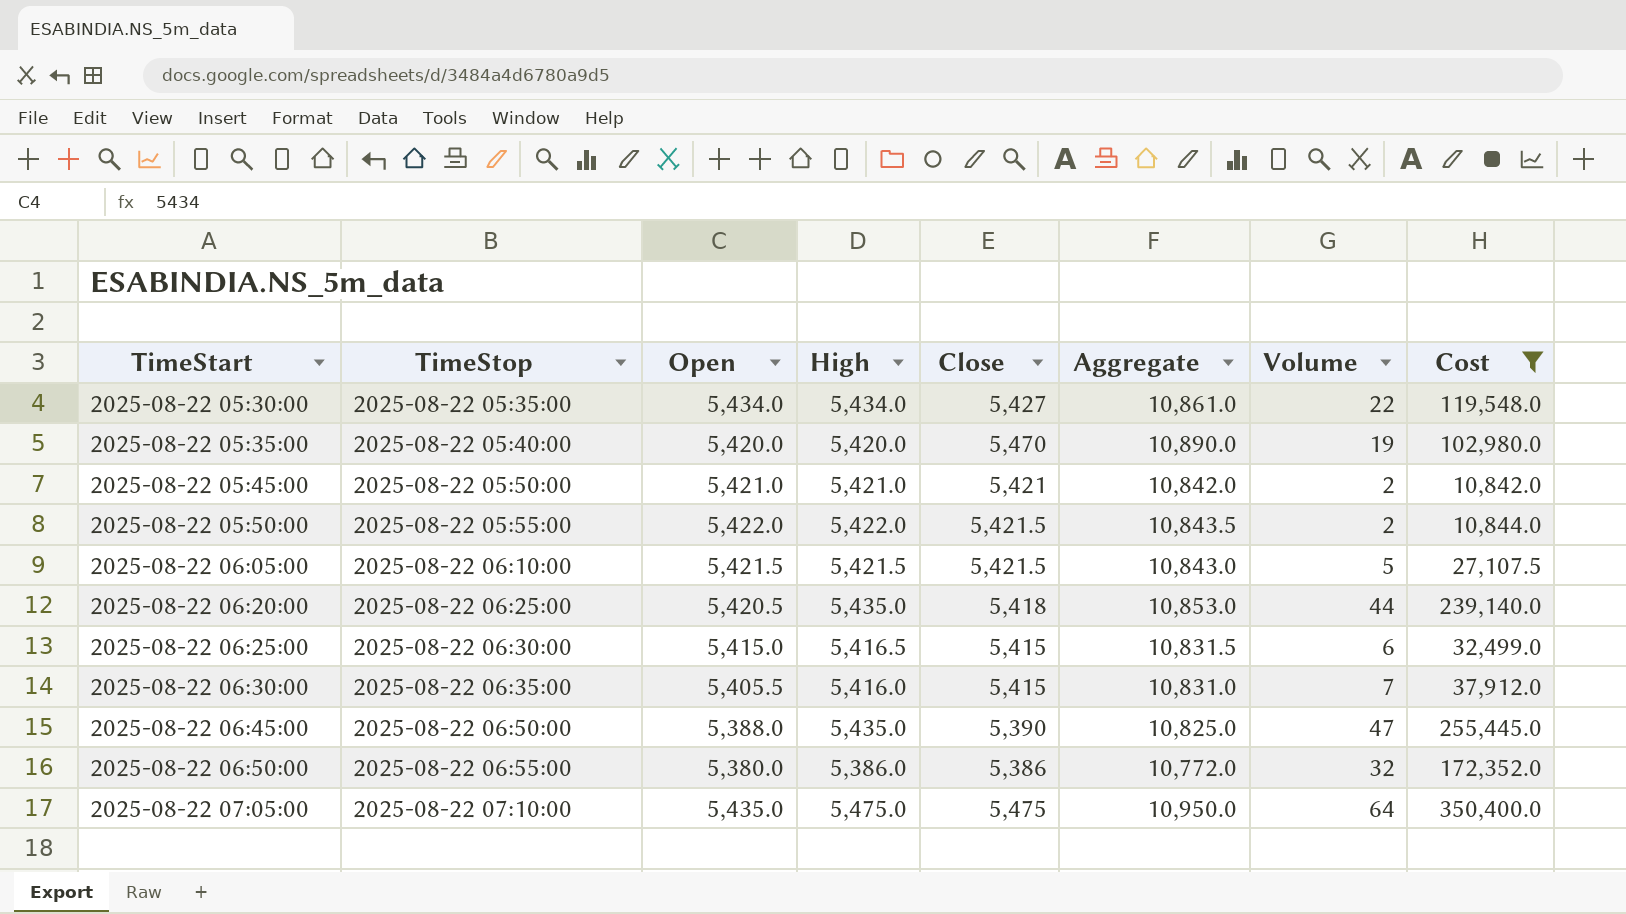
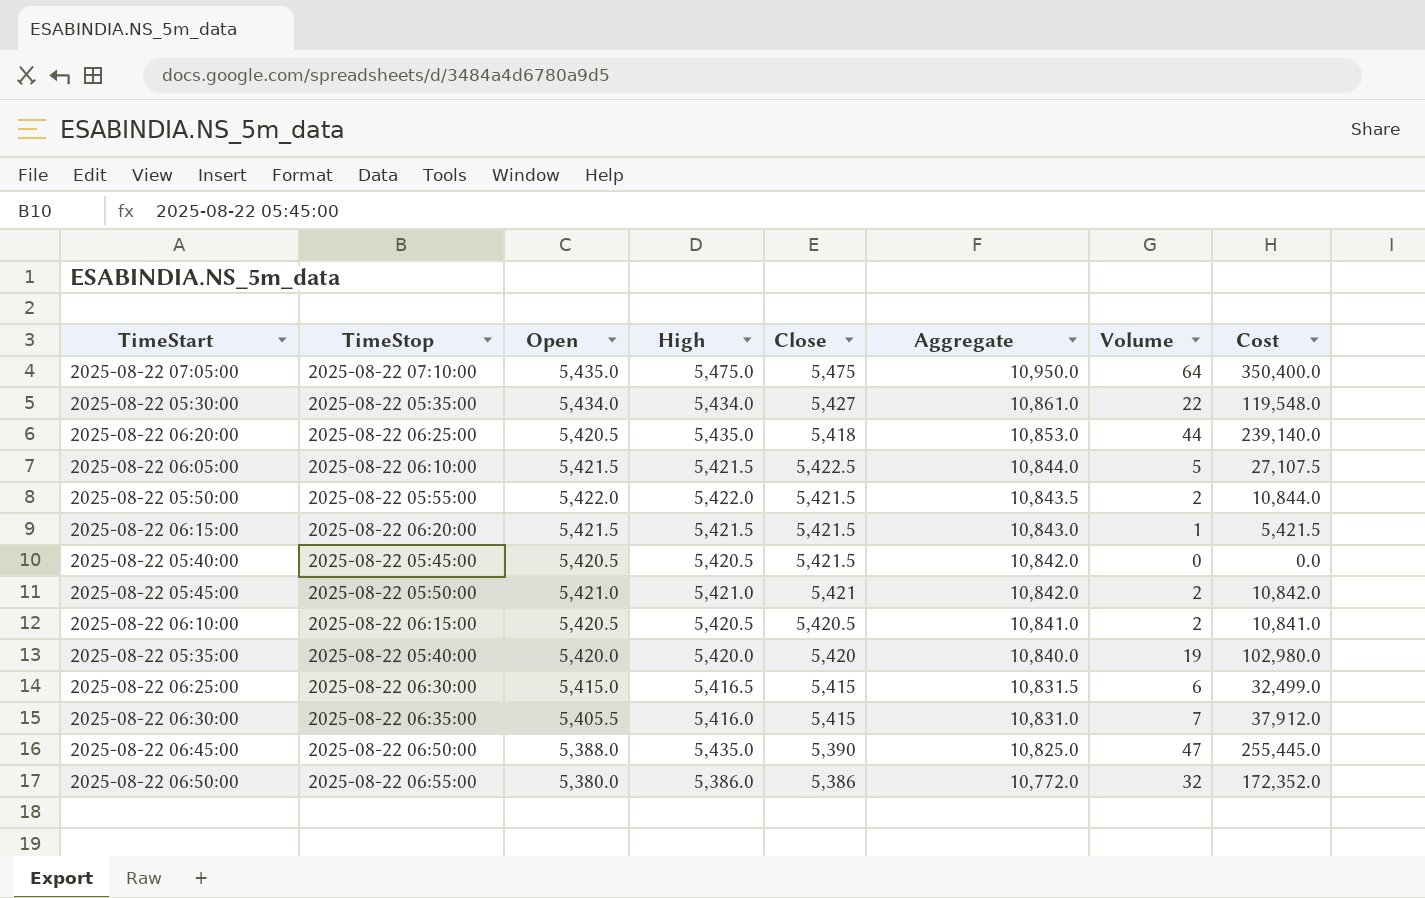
filter: Cost >= 10,842.0 -> none
row order: TimeStart ascending -> Aggregate descending
2025-08-22 06:05:00 | Close: 5,421.5 -> 5,422.5
2025-08-22 06:05:00 | Aggregate: 10,843.0 -> 10,844.0
2025-08-22 05:35:00 | Close: 5,470 -> 5,420
2025-08-22 05:35:00 | Aggregate: 10,890.0 -> 10,840.0

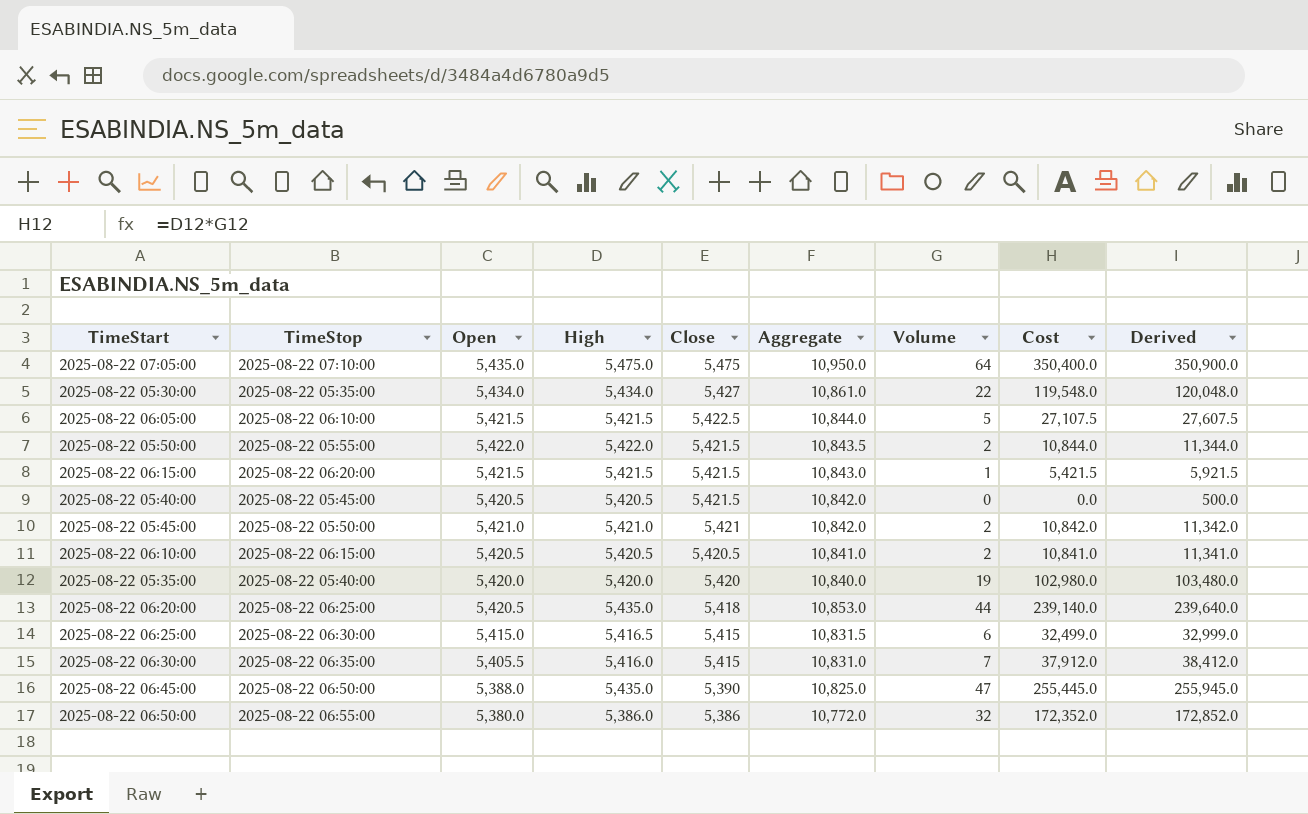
row order: Aggregate descending -> Close descending
column Derived | formula: none -> [Cost] + 500

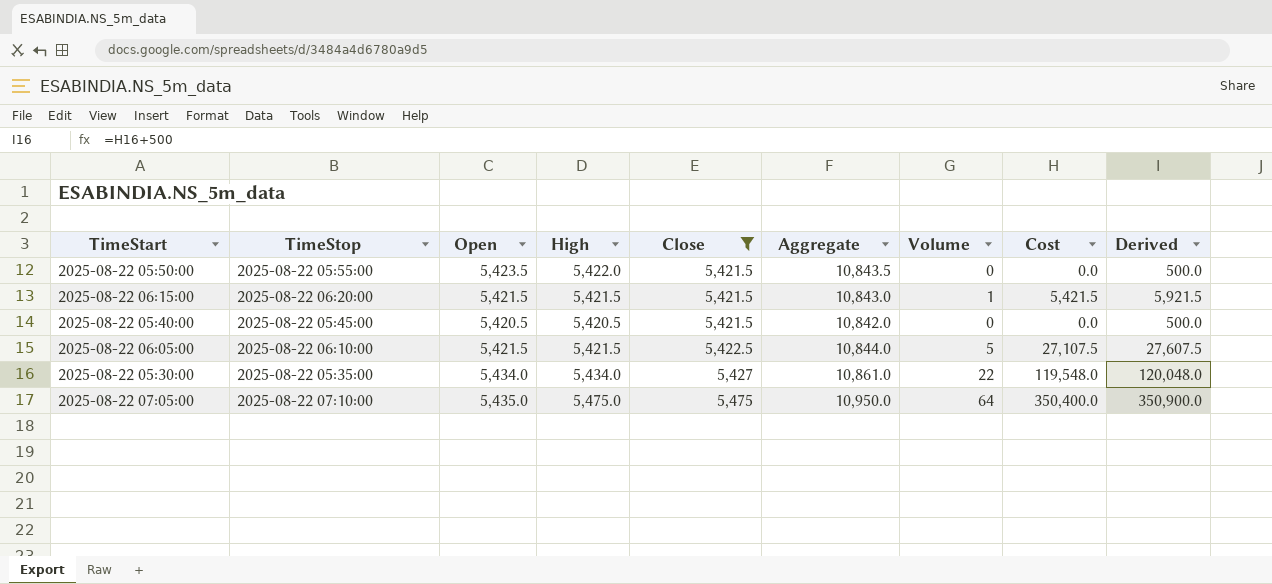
filter: none -> Close >= 5,421.5
row order: Close descending -> Close ascending
2025-08-22 05:50:00 | Open: 5,422.0 -> 5,423.5
2025-08-22 05:50:00 | Volume: 2 -> 0
2025-08-22 05:50:00 | Cost: 10,844.0 -> 0.0
2025-08-22 05:50:00 | Derived: 11,344.0 -> 500.0

